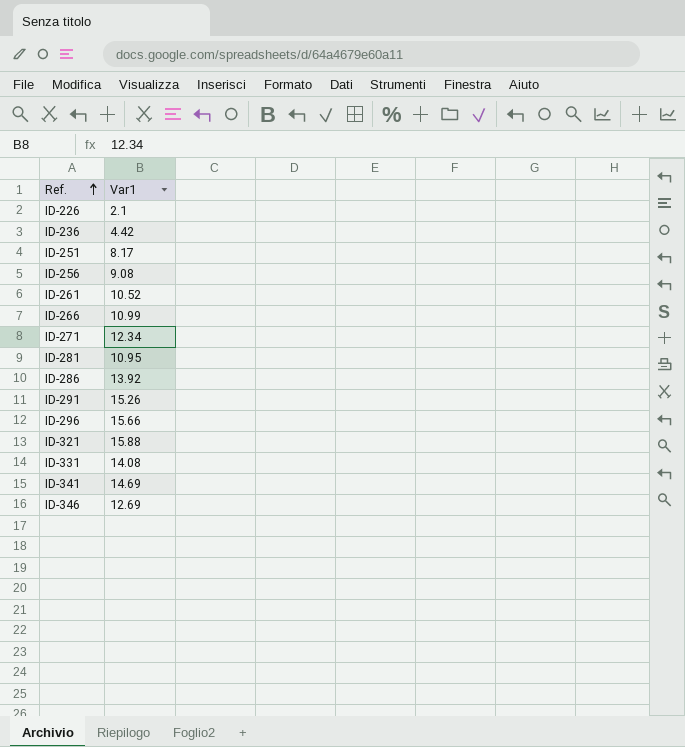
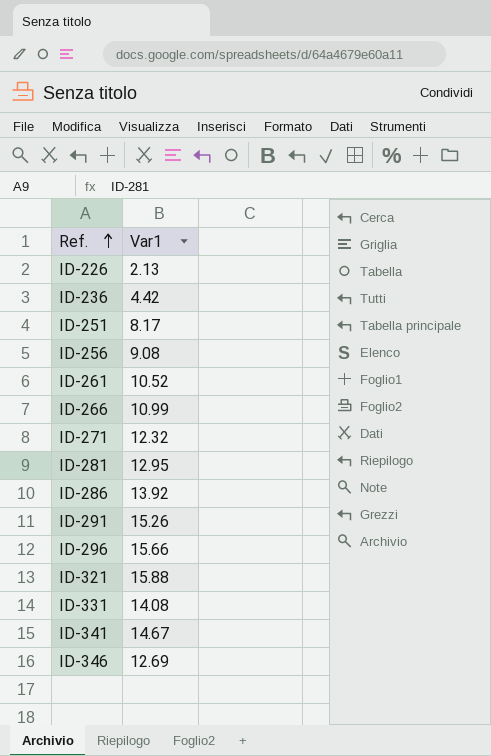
ID-226 | Var1: 2.1 -> 2.13
ID-271 | Var1: 12.34 -> 12.32
ID-281 | Var1: 10.95 -> 12.95
ID-341 | Var1: 14.69 -> 14.67

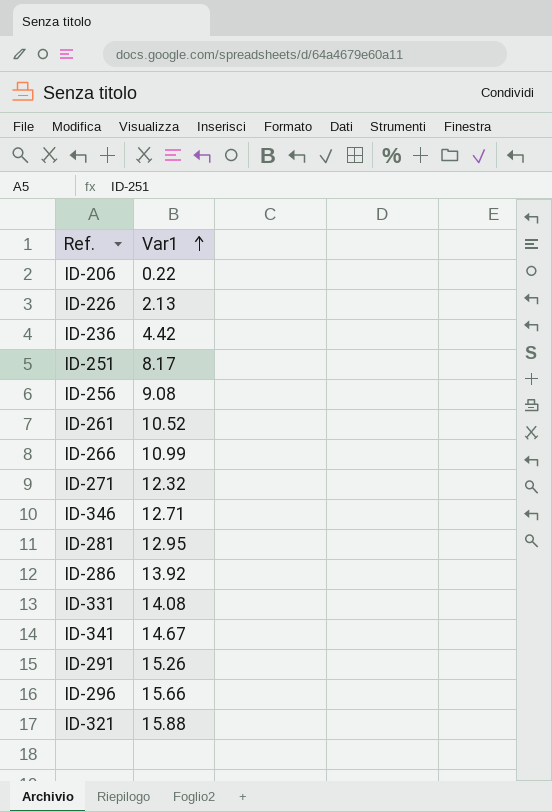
row order: Ref. ascending -> Var1 ascending
row ID-206: none -> 0.22
ID-346 | Var1: 12.69 -> 12.71

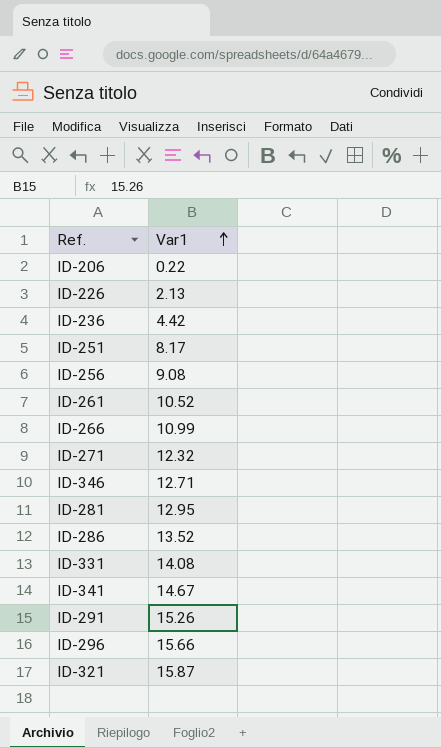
ID-286 | Var1: 13.92 -> 13.52
ID-321 | Var1: 15.88 -> 15.87

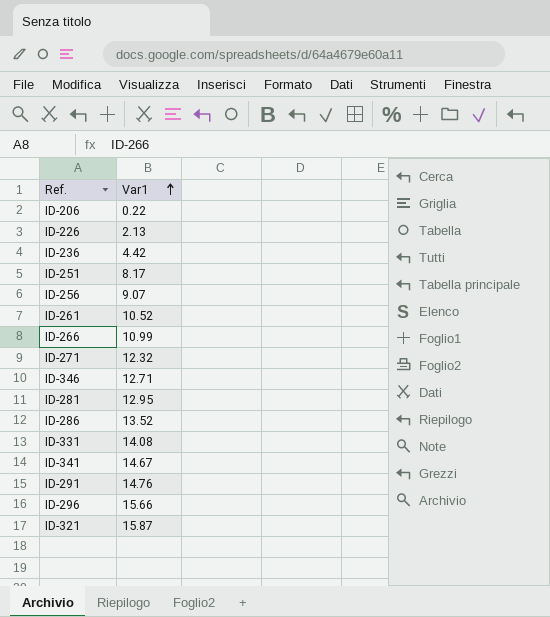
ID-256 | Var1: 9.08 -> 9.07
ID-291 | Var1: 15.26 -> 14.76

